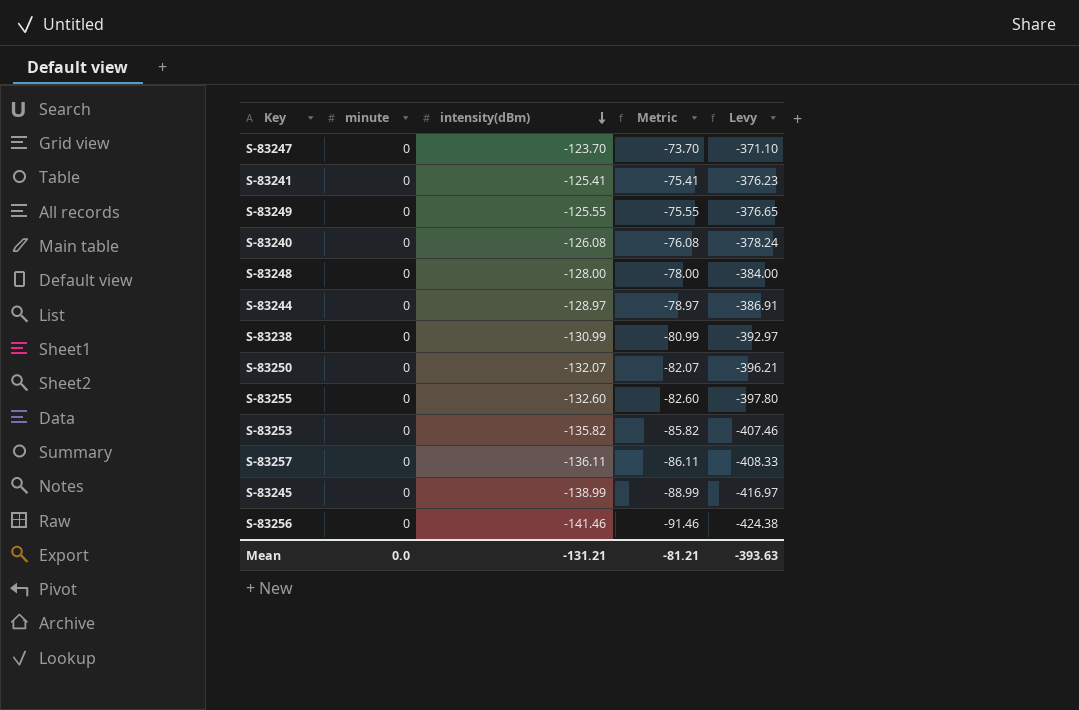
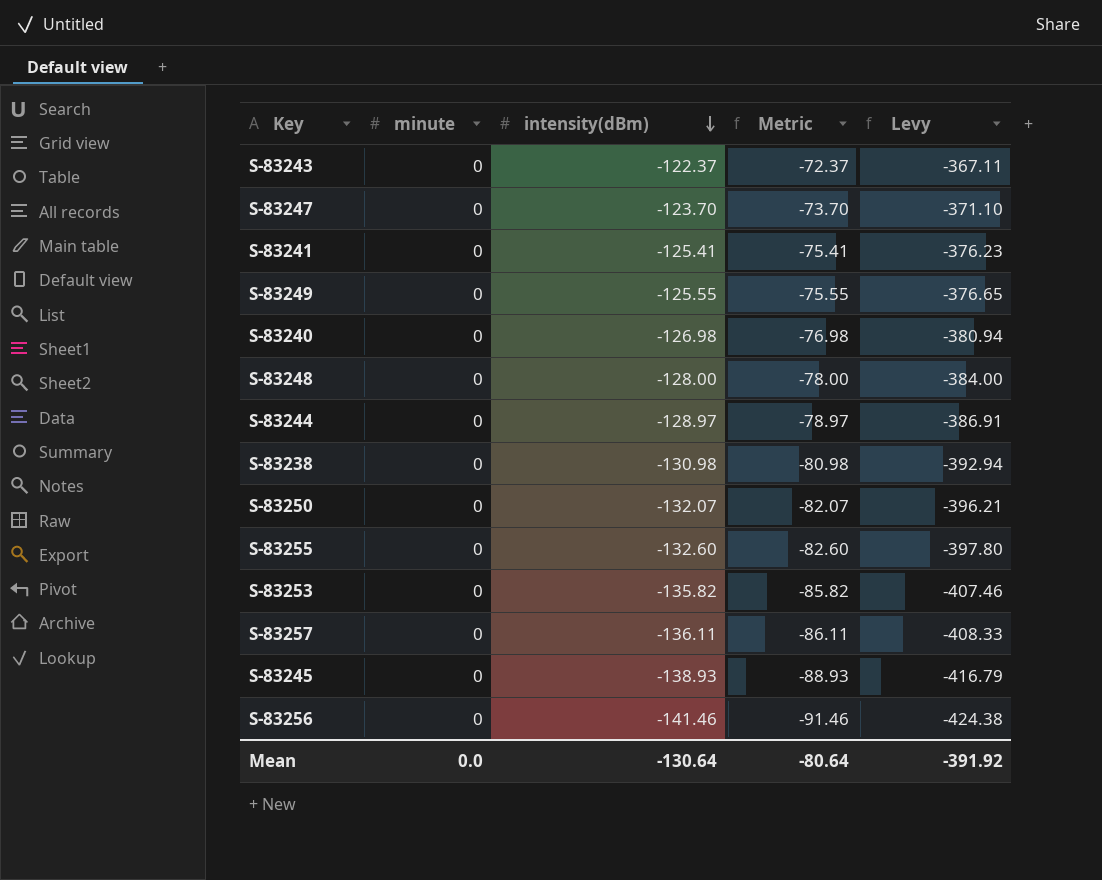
row S-83243: none -> 0 | -122.37 | -72.37 | -367.11
S-83240 | intensity(dBm): -126.08 -> -126.98
S-83240 | Metric: -76.08 -> -76.98
S-83240 | Levy: -378.24 -> -380.94
S-83238 | intensity(dBm): -130.99 -> -130.98
S-83238 | Metric: -80.99 -> -80.98
S-83238 | Levy: -392.97 -> -392.94
S-83245 | intensity(dBm): -138.99 -> -138.93
S-83245 | Metric: -88.99 -> -88.93
S-83245 | Levy: -416.97 -> -416.79
Mean | intensity(dBm): -131.21 -> -130.64
Mean | Metric: -81.21 -> -80.64
Mean | Levy: -393.63 -> -391.92

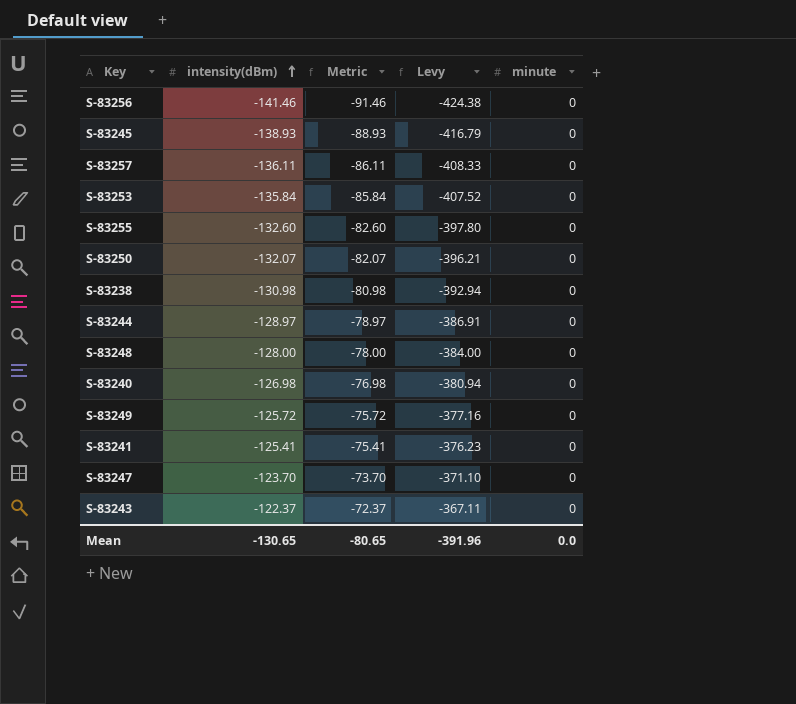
row order: intensity(dBm) descending -> intensity(dBm) ascending
column minute | position: 2 -> 5
S-83253 | intensity(dBm): -135.82 -> -135.84
S-83253 | Metric: -85.82 -> -85.84
S-83253 | Levy: -407.46 -> -407.52
S-83249 | intensity(dBm): -125.55 -> -125.72
S-83249 | Metric: -75.55 -> -75.72
S-83249 | Levy: -376.65 -> -377.16
Mean | intensity(dBm): -130.64 -> -130.65
Mean | Metric: -80.64 -> -80.65
Mean | Levy: -391.92 -> -391.96

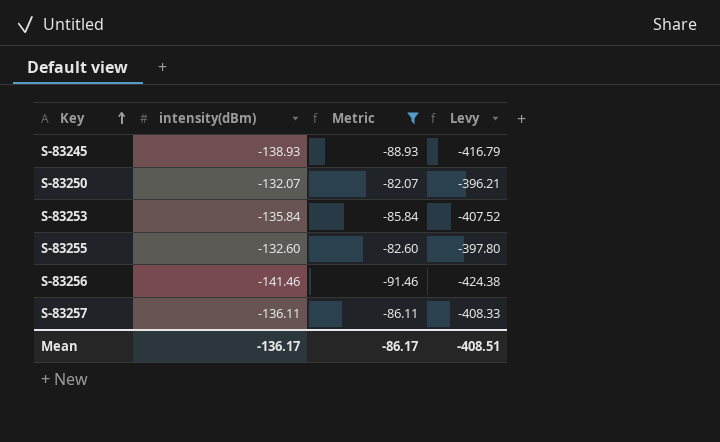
filter: none -> Metric <= -82.07
row order: intensity(dBm) ascending -> Key ascending
column minute | position: 5 -> none
Mean | intensity(dBm): -130.65 -> -136.17
Mean | Metric: -80.65 -> -86.17
Mean | Levy: -391.96 -> -408.51

